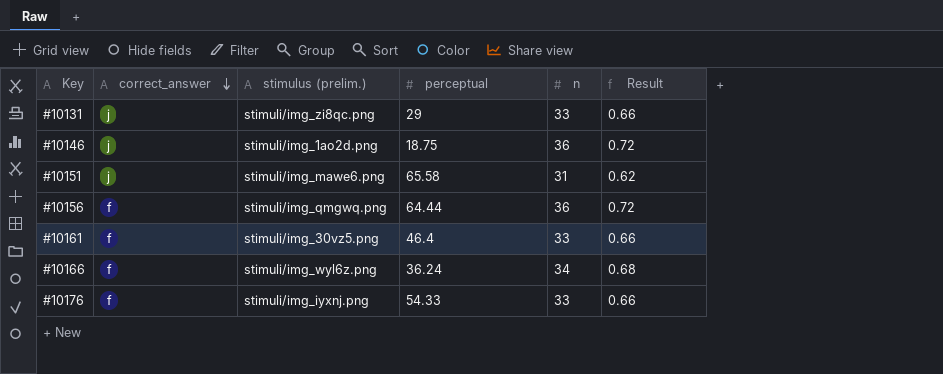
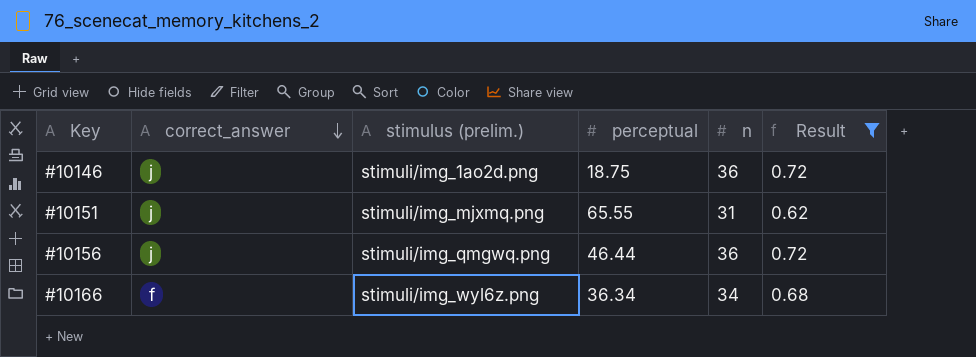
filter: none -> Result != 0.66
#10151 | stimulus (prelim.): stimuli/img_mawe6.png -> stimuli/img_mjxmq.png
#10151 | perceptual: 65.58 -> 65.55
#10156 | correct_answer: f -> j
#10156 | perceptual: 64.44 -> 46.44
#10166 | perceptual: 36.24 -> 36.34

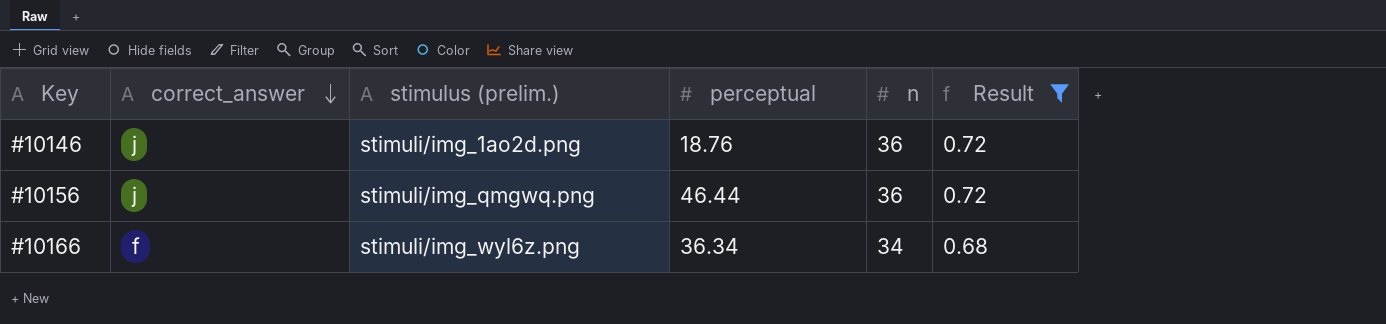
row #10151: j | stimuli/img_mjxmq.png | 65.55 | 31 | 0.62 -> none
#10146 | perceptual: 18.75 -> 18.76

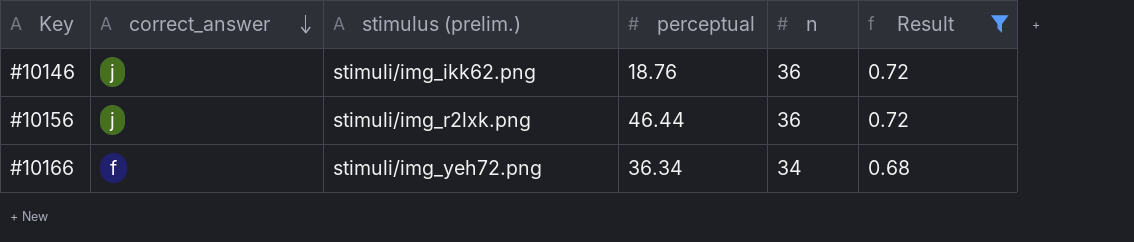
#10146 | stimulus (prelim.): stimuli/img_1ao2d.png -> stimuli/img_ikk62.png
#10156 | stimulus (prelim.): stimuli/img_qmgwq.png -> stimuli/img_r2lxk.png
#10166 | stimulus (prelim.): stimuli/img_wyl6z.png -> stimuli/img_yeh72.png

